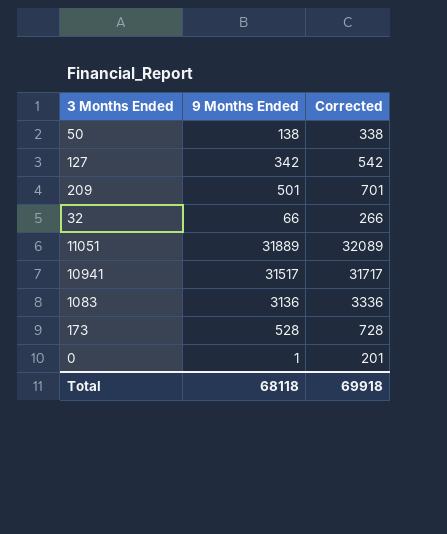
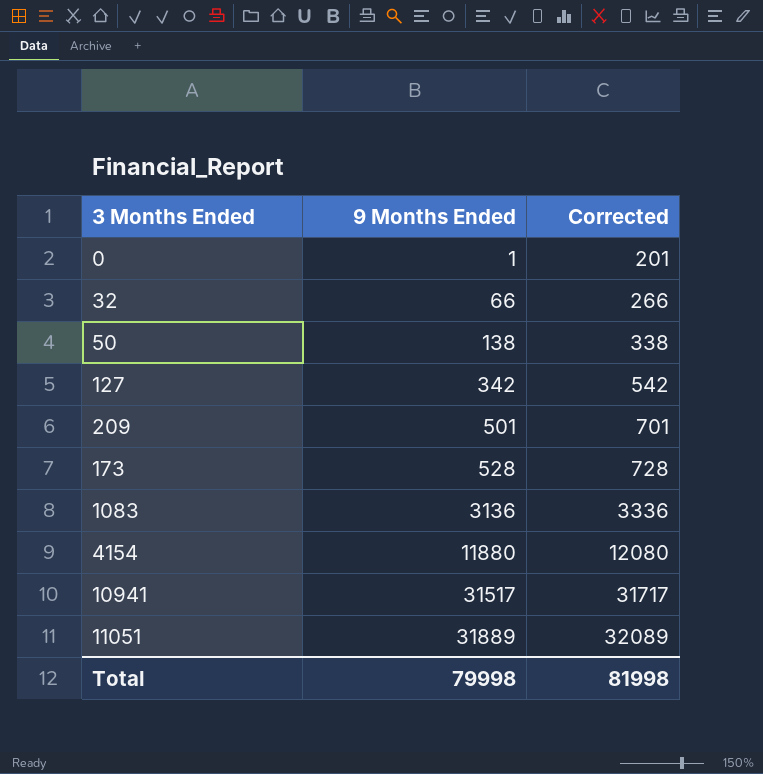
row order: none -> 9 Months Ended ascending
row 4154: none -> 11880 | 12080
Total | 9 Months Ended: 68118 -> 79998
Total | Corrected: 69918 -> 81998

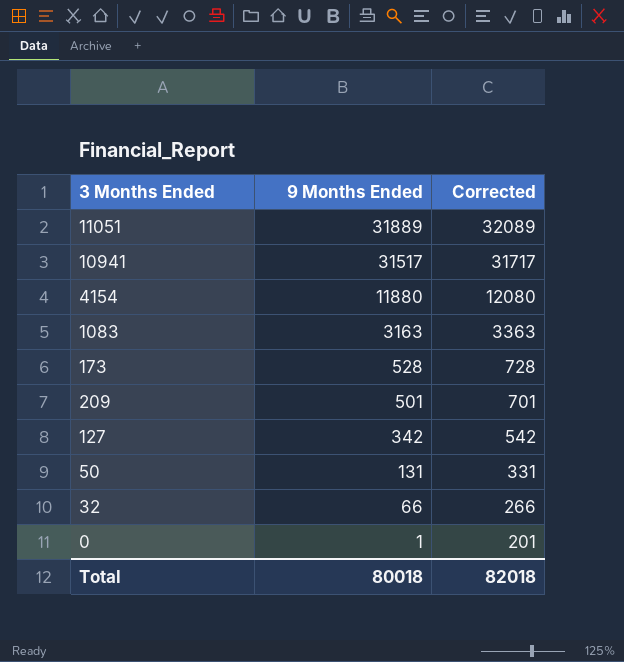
row order: 9 Months Ended ascending -> 9 Months Ended descending
1083 | 9 Months Ended: 3136 -> 3163
1083 | Corrected: 3336 -> 3363
50 | 9 Months Ended: 138 -> 131
50 | Corrected: 338 -> 331
Total | 9 Months Ended: 79998 -> 80018
Total | Corrected: 81998 -> 82018

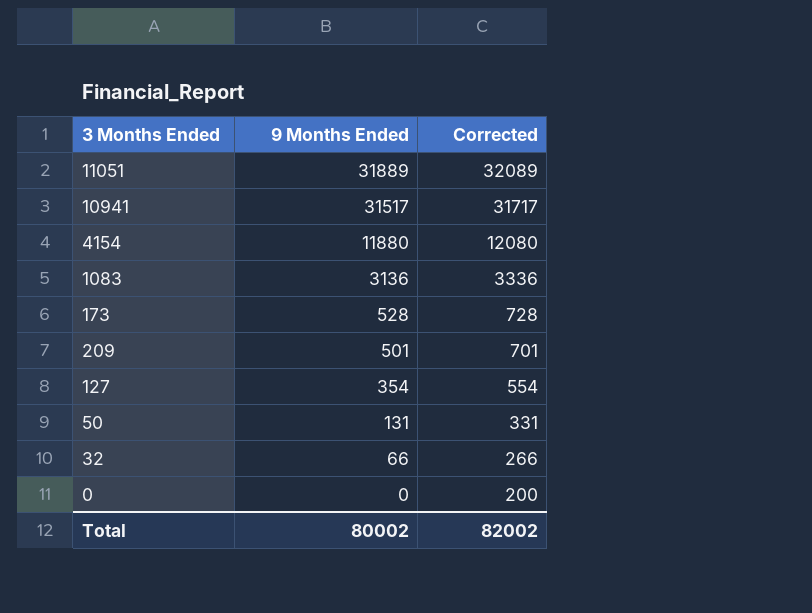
1083 | 9 Months Ended: 3163 -> 3136
1083 | Corrected: 3363 -> 3336
127 | 9 Months Ended: 342 -> 354
127 | Corrected: 542 -> 554
0 | 9 Months Ended: 1 -> 0
0 | Corrected: 201 -> 200
Total | 9 Months Ended: 80018 -> 80002
Total | Corrected: 82018 -> 82002

